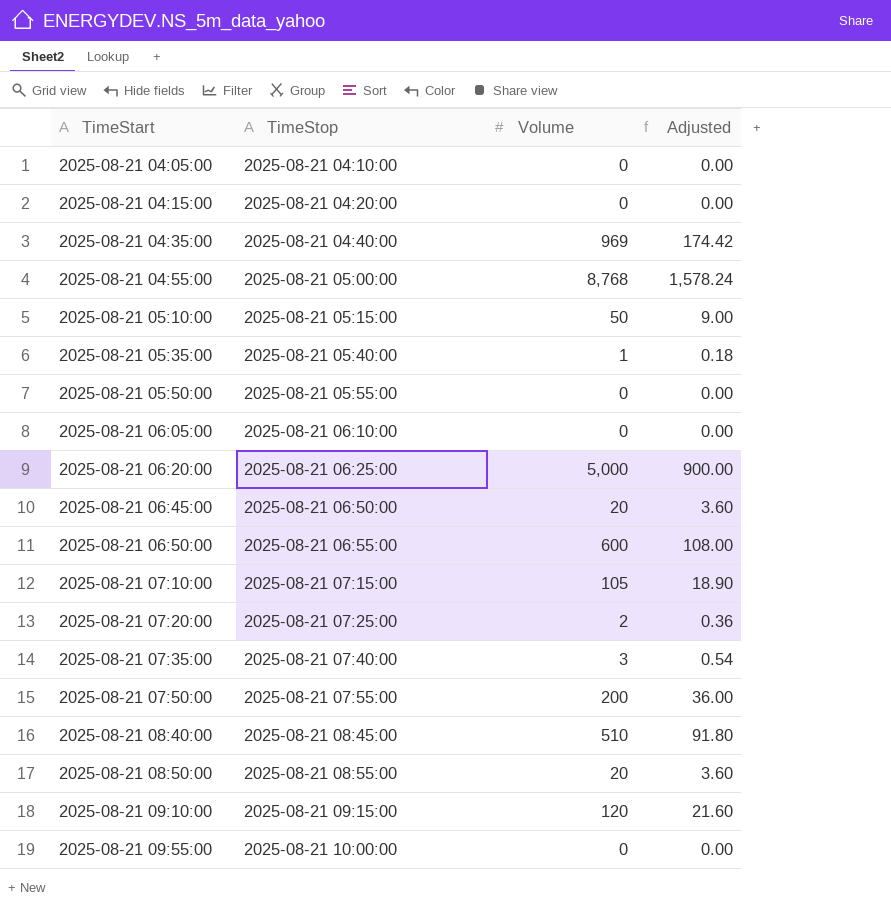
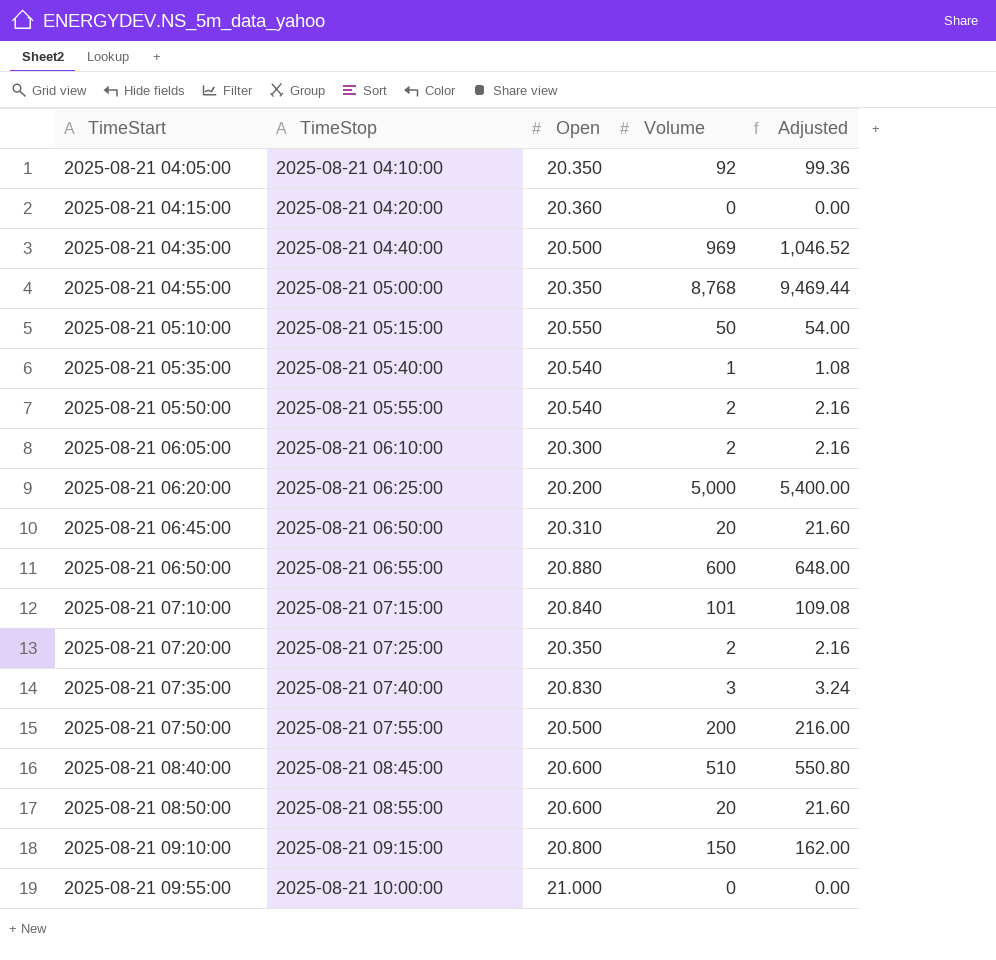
column Open | position: none -> 3
column Adjusted | formula: [Volume] * 0.18 -> [Volume] * 1.08
2025-08-21 04:05:00 | Volume: 0 -> 92
2025-08-21 05:50:00 | Volume: 0 -> 2
2025-08-21 06:05:00 | Volume: 0 -> 2
2025-08-21 07:10:00 | Volume: 105 -> 101
2025-08-21 09:10:00 | Volume: 120 -> 150

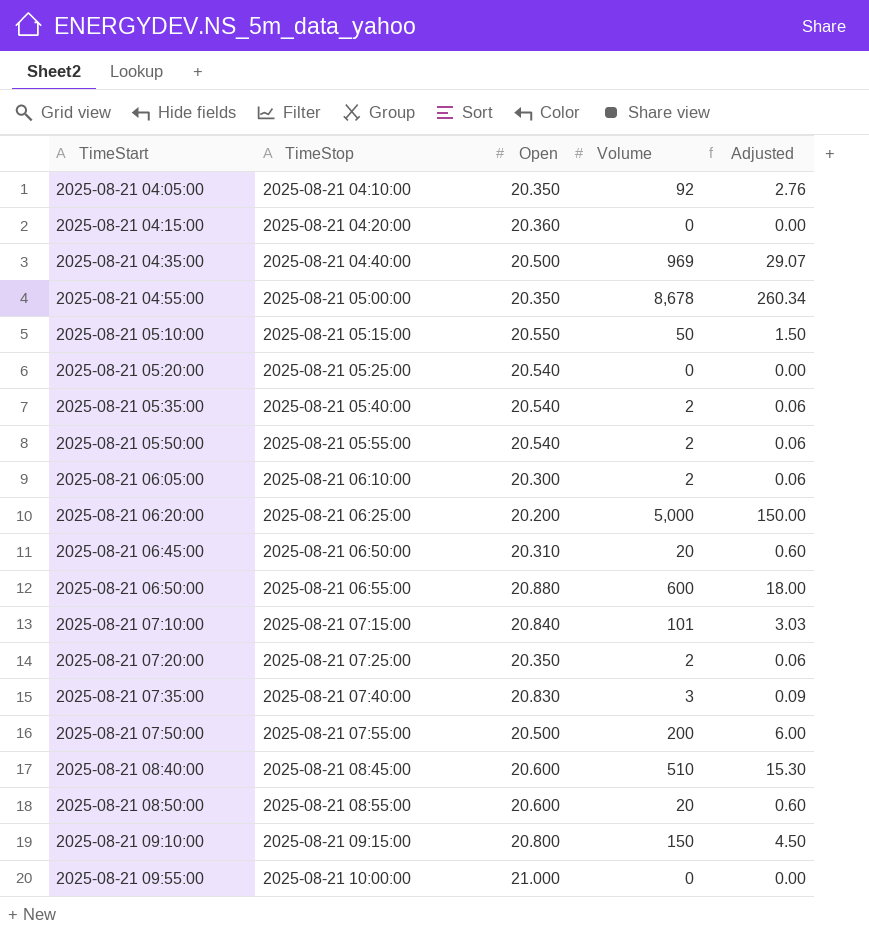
column Adjusted | formula: [Volume] * 1.08 -> [Volume] * 0.03
2025-08-21 04:55:00 | Volume: 8,768 -> 8,678
row 2025-08-21 05:20:00: none -> 2025-08-21 05:25:00 | 20.540 | 0 | 0.00
2025-08-21 05:35:00 | Volume: 1 -> 2

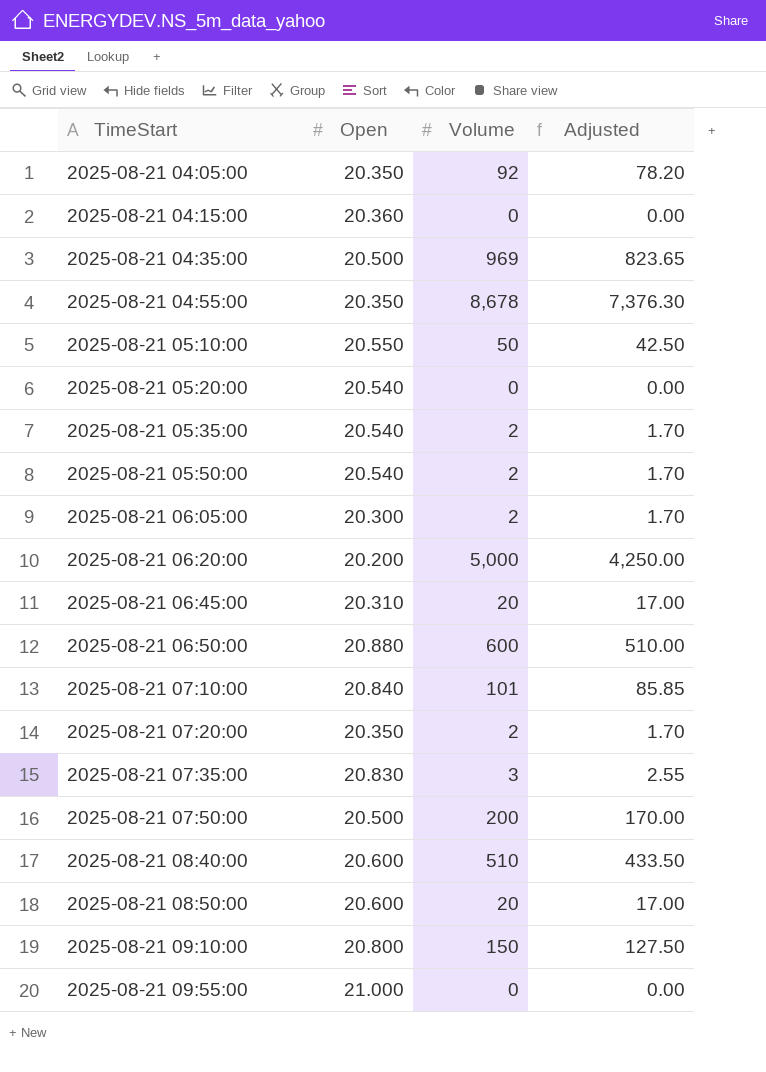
column TimeStop | position: 2 -> none
column Adjusted | formula: [Volume] * 0.03 -> [Volume] * 0.85

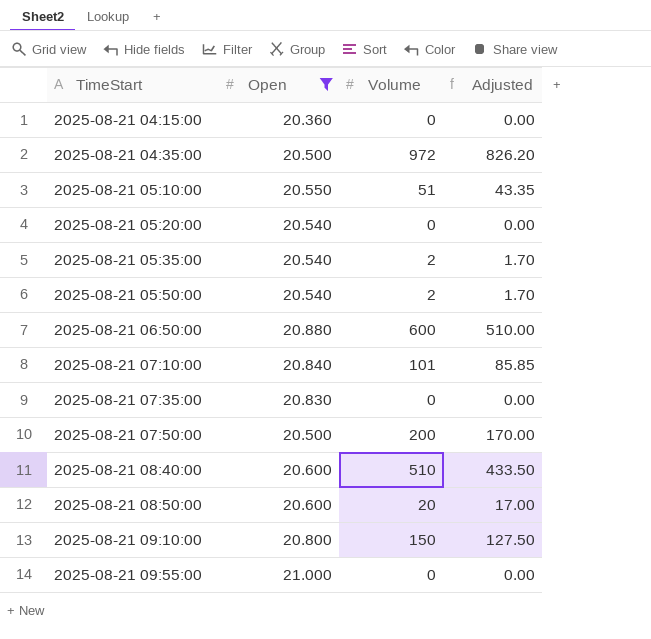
filter: none -> Open >= 20.360
2025-08-21 04:35:00 | Volume: 969 -> 972
2025-08-21 04:35:00 | Adjusted: 823.65 -> 826.20
2025-08-21 05:10:00 | Volume: 50 -> 51
2025-08-21 05:10:00 | Adjusted: 42.50 -> 43.35
2025-08-21 07:35:00 | Volume: 3 -> 0
2025-08-21 07:35:00 | Adjusted: 2.55 -> 0.00

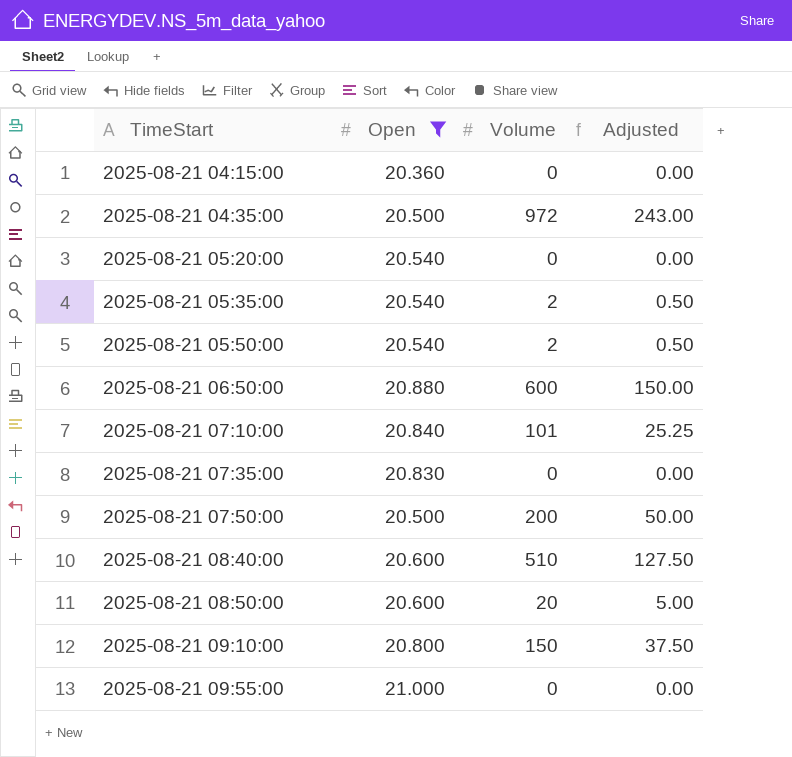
column Adjusted | formula: [Volume] * 0.85 -> [Volume] * 0.25
row 2025-08-21 05:10:00: 20.550 | 51 | 43.35 -> none

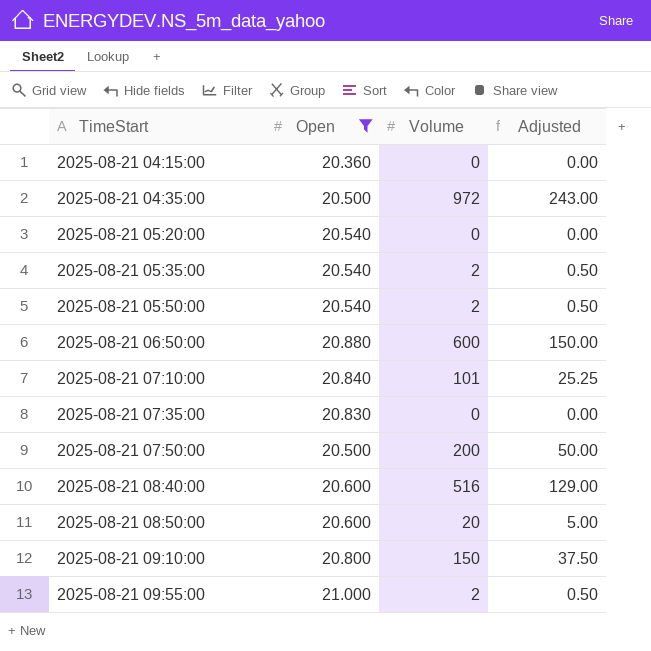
2025-08-21 08:40:00 | Volume: 510 -> 516
2025-08-21 08:40:00 | Adjusted: 127.50 -> 129.00
2025-08-21 09:55:00 | Volume: 0 -> 2
2025-08-21 09:55:00 | Adjusted: 0.00 -> 0.50

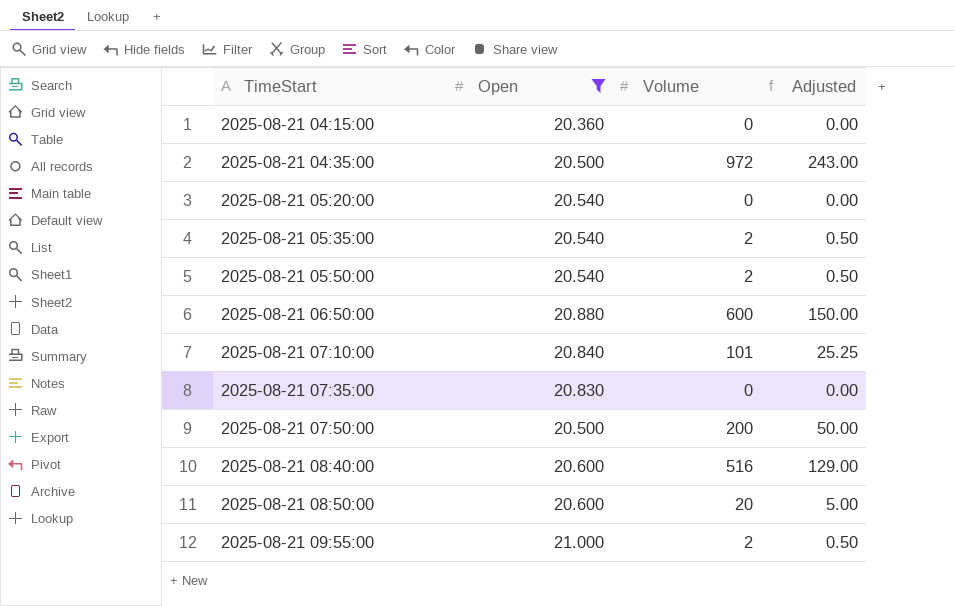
row 2025-08-21 09:10:00: 20.800 | 150 | 37.50 -> none

